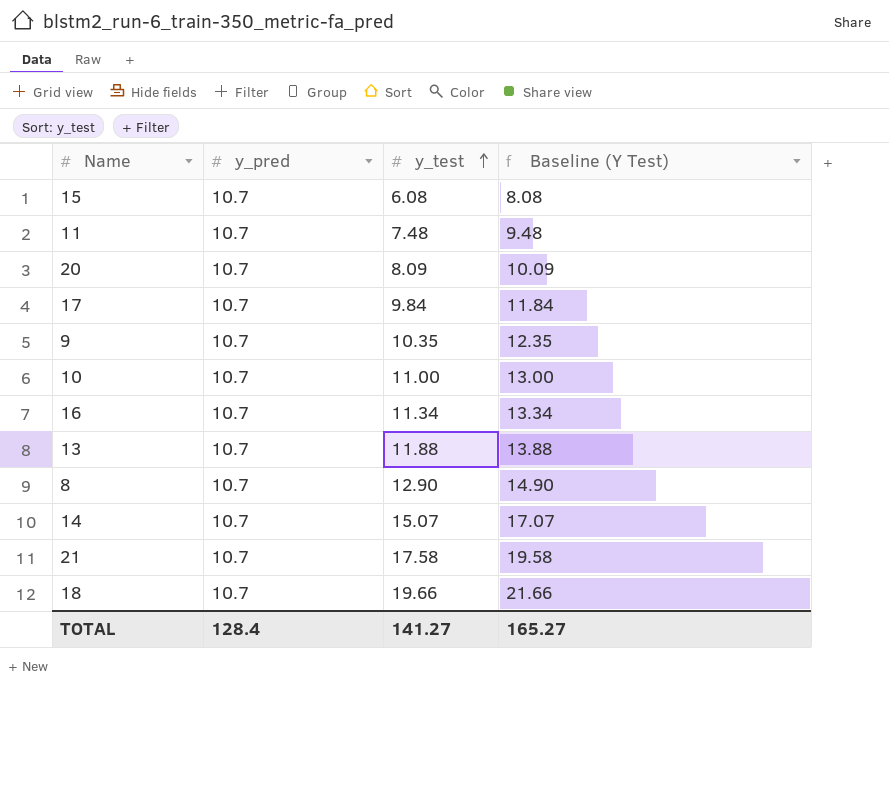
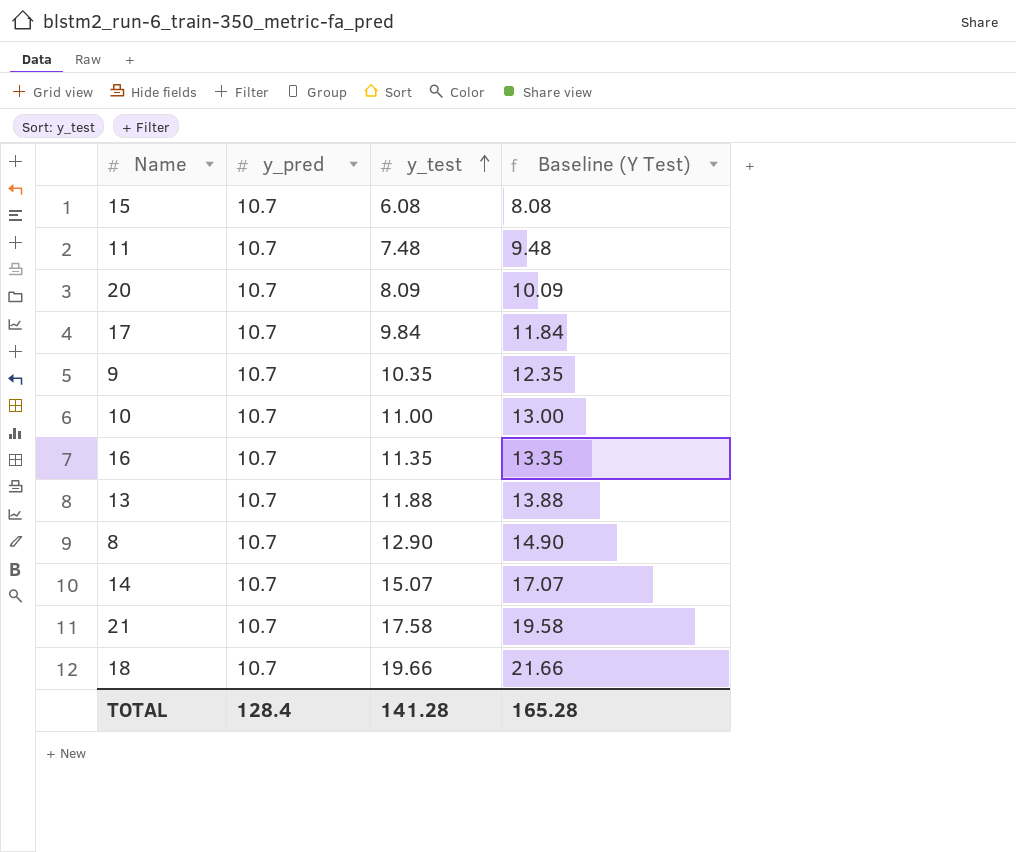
16 | y_test: 11.34 -> 11.35
16 | Baseline (Y Test): 13.34 -> 13.35
TOTAL | y_test: 141.27 -> 141.28
TOTAL | Baseline (Y Test): 165.27 -> 165.28

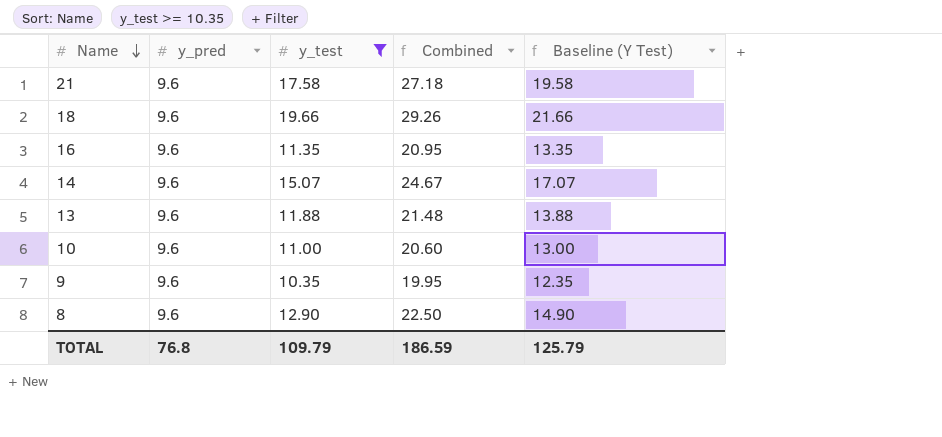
filter: none -> y_test >= 10.35
row order: y_test ascending -> Name descending
column Combined | formula: none -> [y_pred] + [y_test]
21 | y_pred: 10.7 -> 9.6
18 | y_pred: 10.7 -> 9.6
16 | y_pred: 10.7 -> 9.6
14 | y_pred: 10.7 -> 9.6
13 | y_pred: 10.7 -> 9.6
10 | y_pred: 10.7 -> 9.6
9 | y_pred: 10.7 -> 9.6
8 | y_pred: 10.7 -> 9.6
TOTAL | y_pred: 128.4 -> 76.8
TOTAL | y_test: 141.28 -> 109.79
TOTAL | Baseline (Y Test): 165.28 -> 125.79

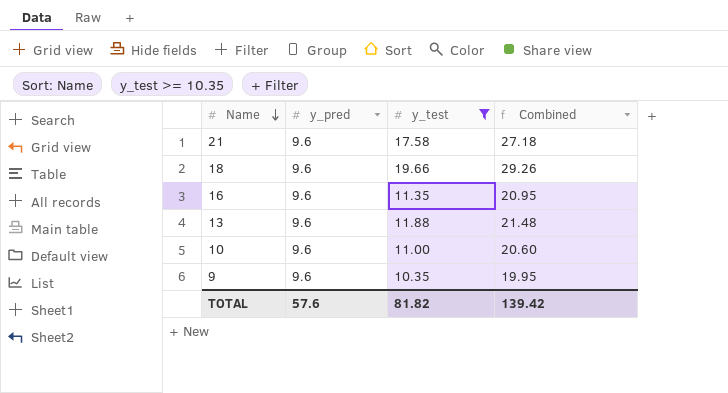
column Baseline (Y Test) | formula: [y_test] + 2 -> none
row 14: 9.6 | 15.07 | 24.67 | 17.07 -> none
row 8: 9.6 | 12.90 | 22.50 | 14.90 -> none
TOTAL | y_pred: 76.8 -> 57.6
TOTAL | y_test: 109.79 -> 81.82
TOTAL | Combined: 186.59 -> 139.42

